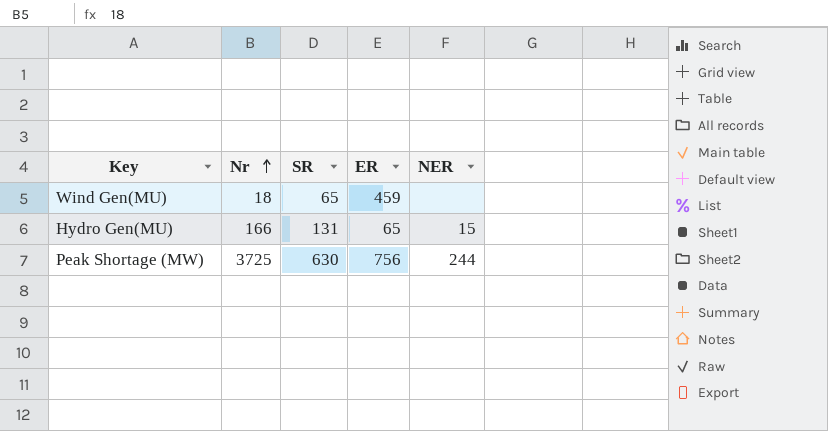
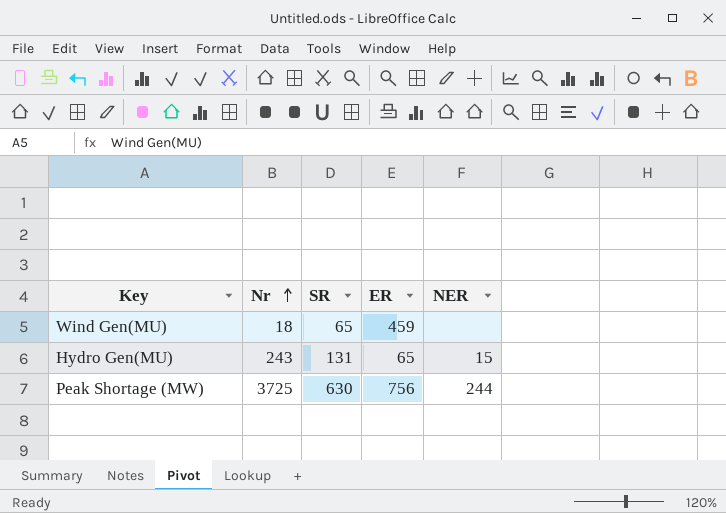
Hydro Gen(MU) | Nr: 166 -> 243

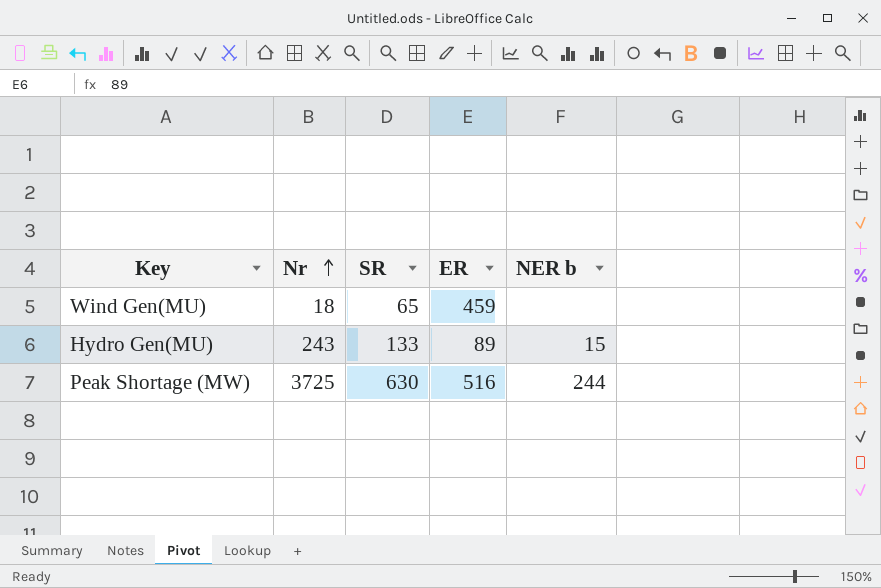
column name: NER -> NER b
Hydro Gen(MU) | SR: 131 -> 133
Hydro Gen(MU) | ER: 65 -> 89
Peak Shortage (MW) | ER: 756 -> 516

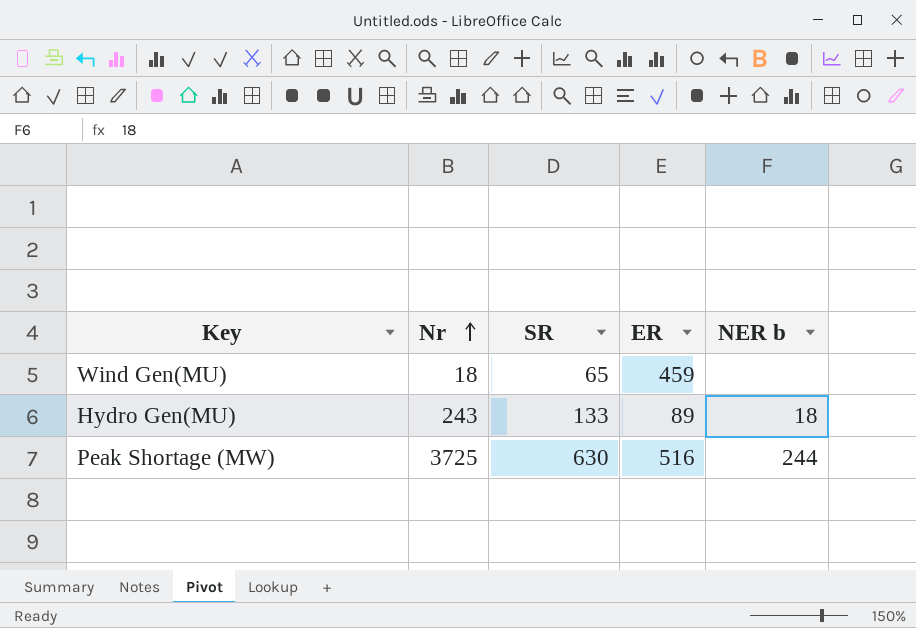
Hydro Gen(MU) | NER b: 15 -> 18

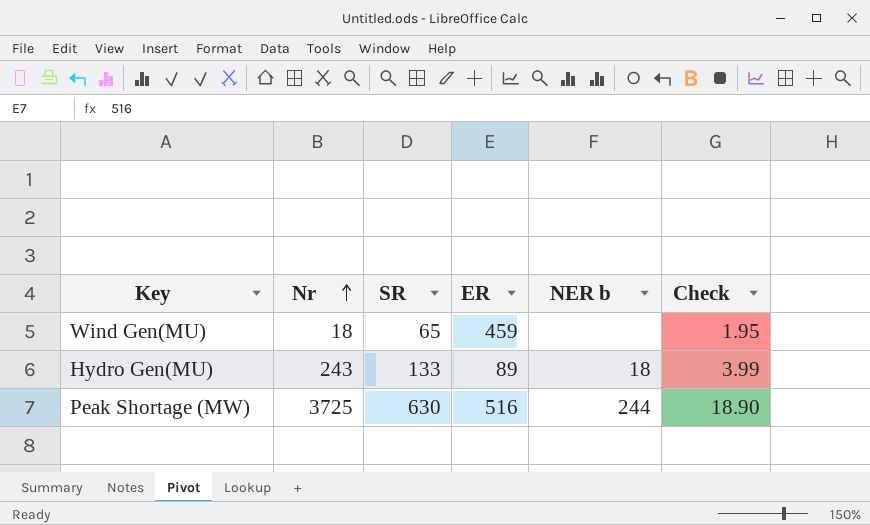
column Check | formula: none -> [SR] * 0.03

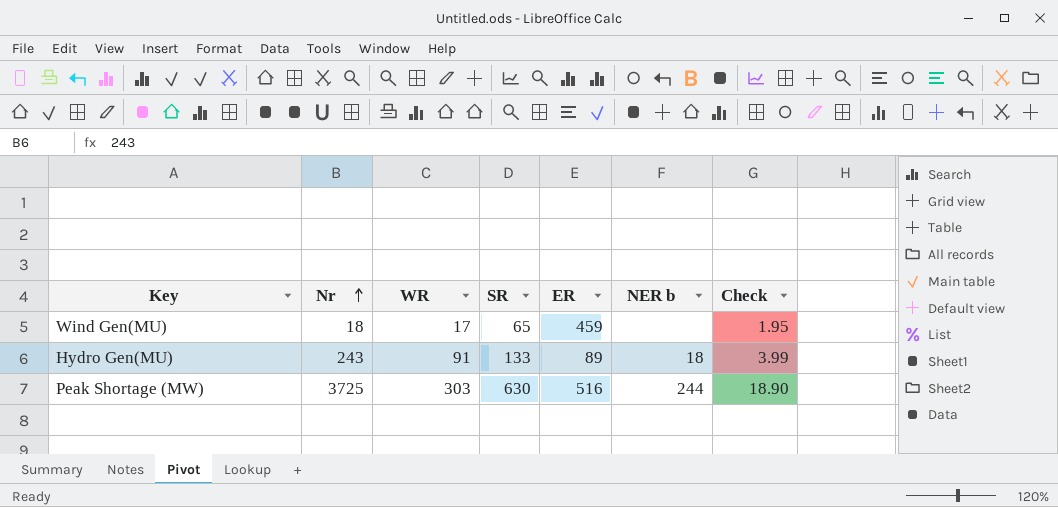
column WR | position: none -> 3

